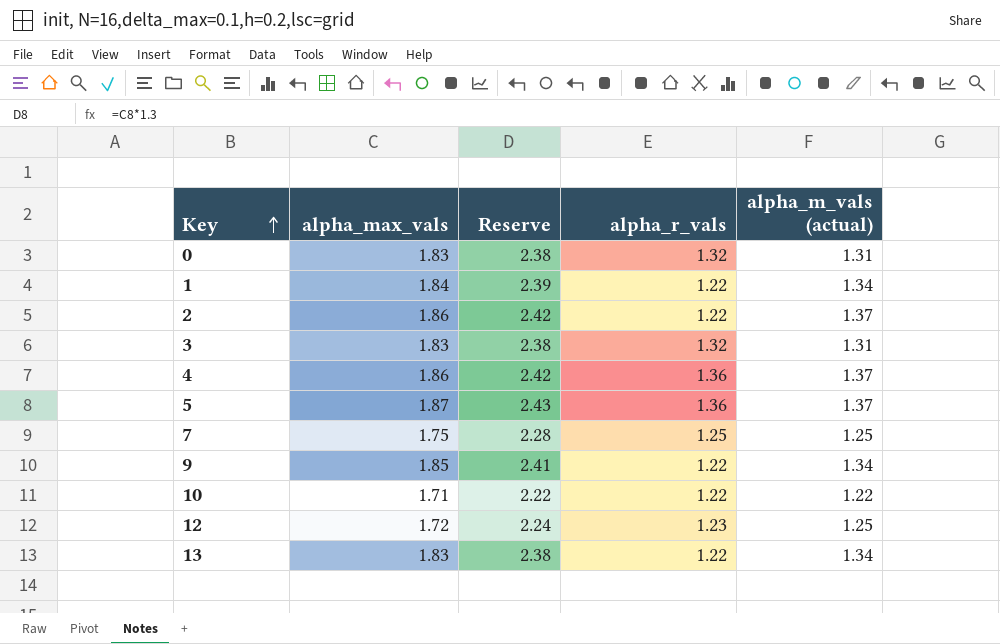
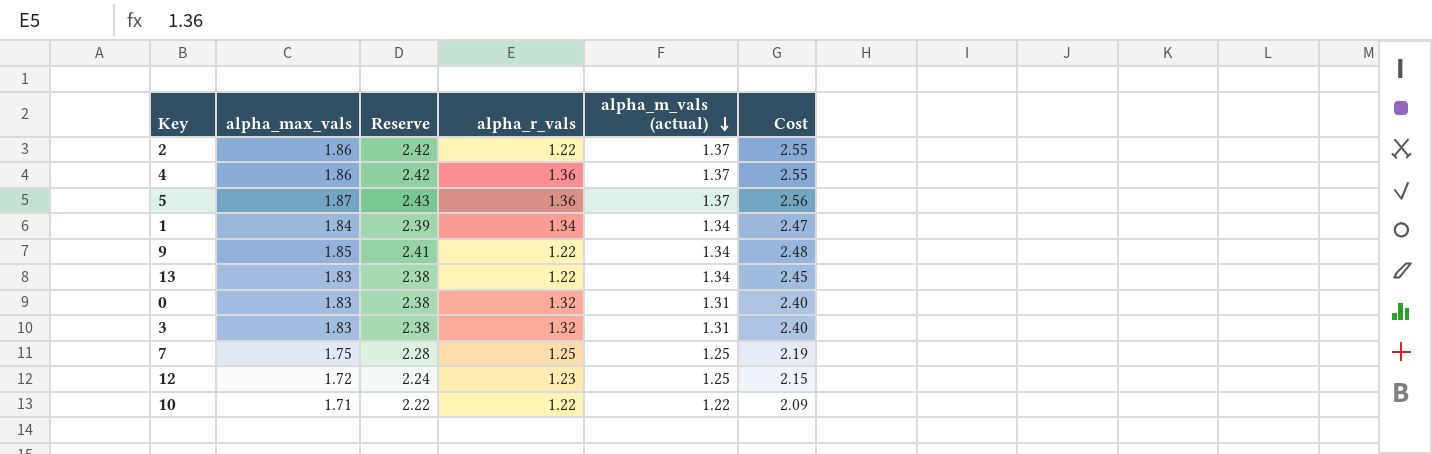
row order: Key ascending -> alpha_m_vals (actual) descending
column Cost | formula: none -> [alpha_max_vals] * [alpha_m_vals (actual)]
1 | alpha_r_vals: 1.22 -> 1.34

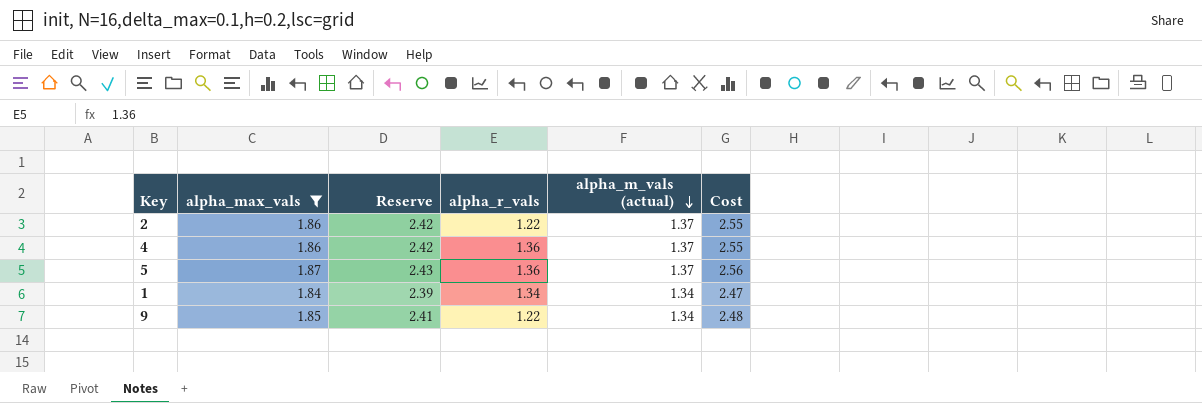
filter: none -> alpha_max_vals >= 1.84

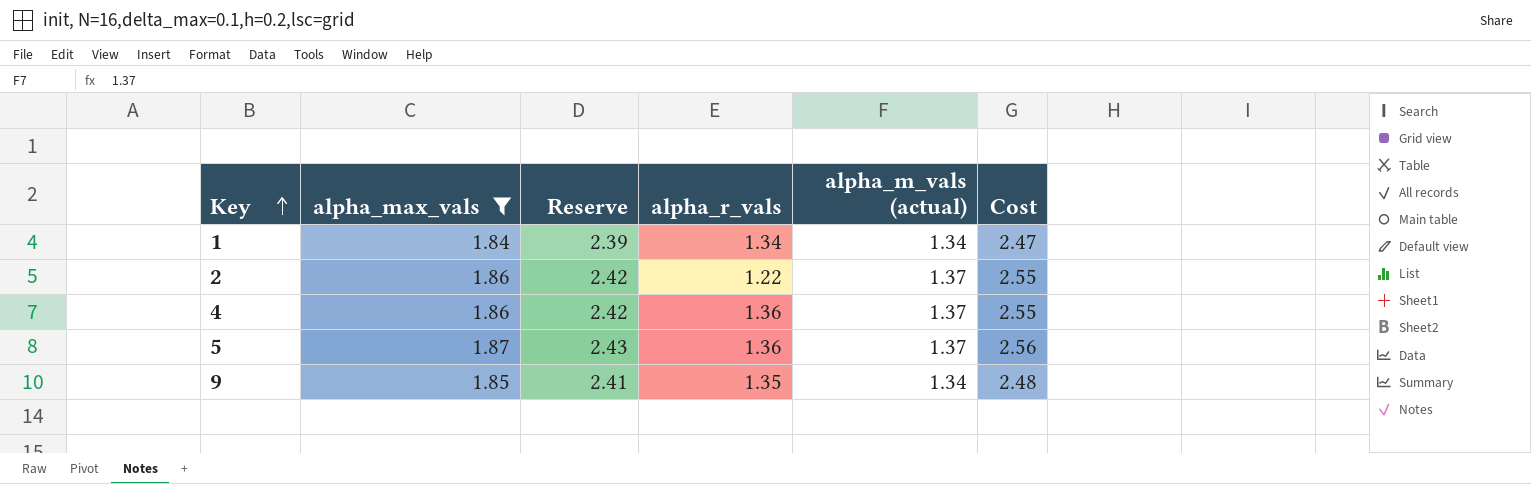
row order: alpha_m_vals (actual) descending -> Key ascending
9 | alpha_r_vals: 1.22 -> 1.35

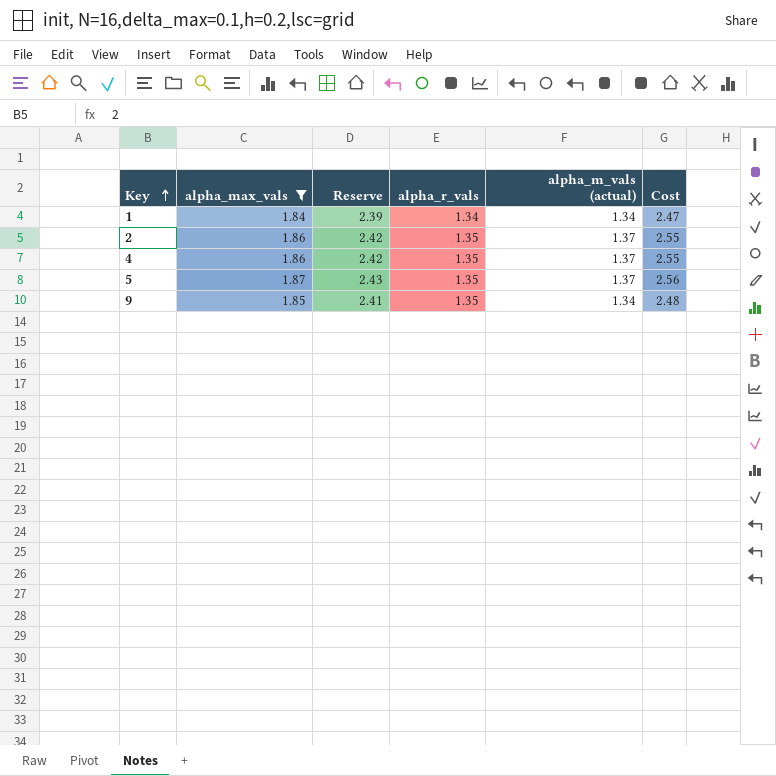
2 | alpha_r_vals: 1.22 -> 1.35
4 | alpha_r_vals: 1.36 -> 1.35
5 | alpha_r_vals: 1.36 -> 1.35

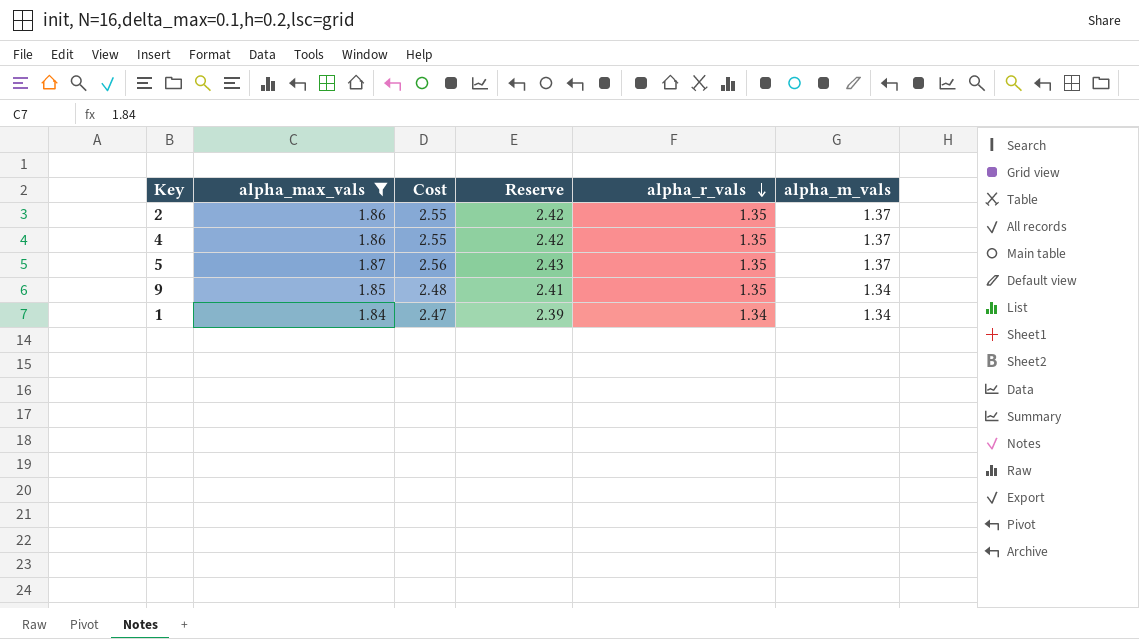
row order: Key ascending -> alpha_r_vals descending
column Cost | position: 6 -> 3
column name: alpha_m_vals (actual) -> alpha_m_vals

